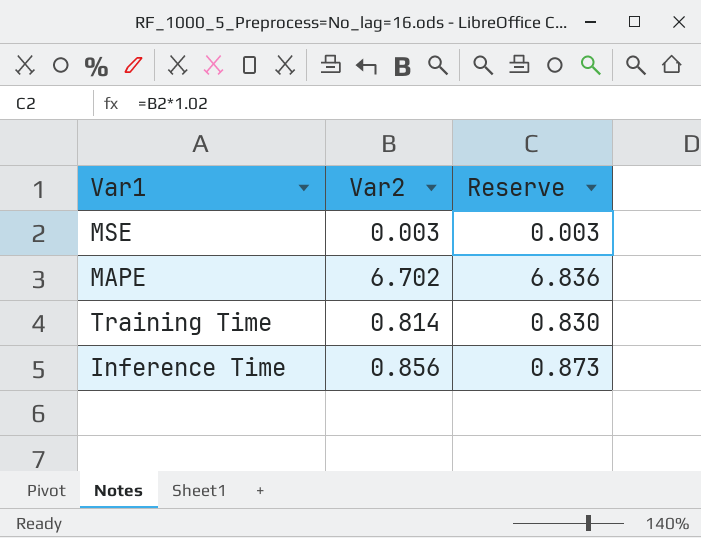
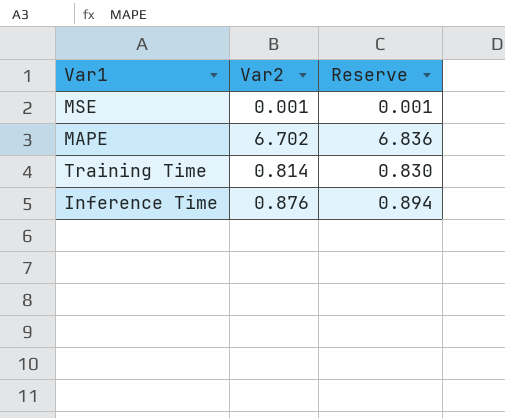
MSE | Var2: 0.003 -> 0.001
MSE | Reserve: 0.003 -> 0.001
Inference Time | Var2: 0.856 -> 0.876
Inference Time | Reserve: 0.873 -> 0.894

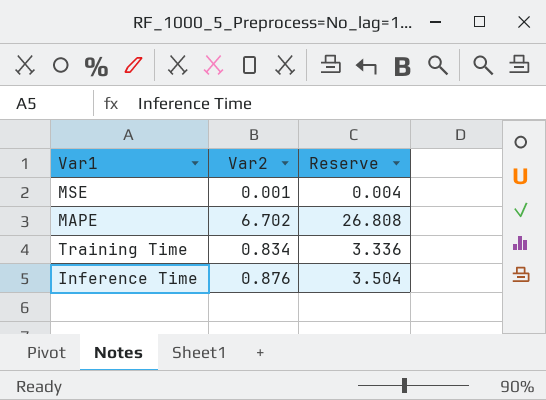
column Reserve | formula: [Var2] * 1.02 -> [Var2] * 4
Training Time | Var2: 0.814 -> 0.834

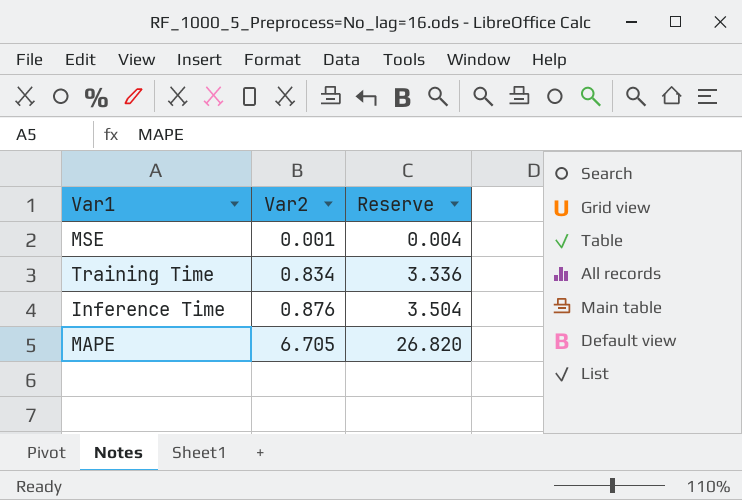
row order: none -> Var2 ascending
MAPE | Var2: 6.702 -> 6.705
MAPE | Reserve: 26.808 -> 26.820

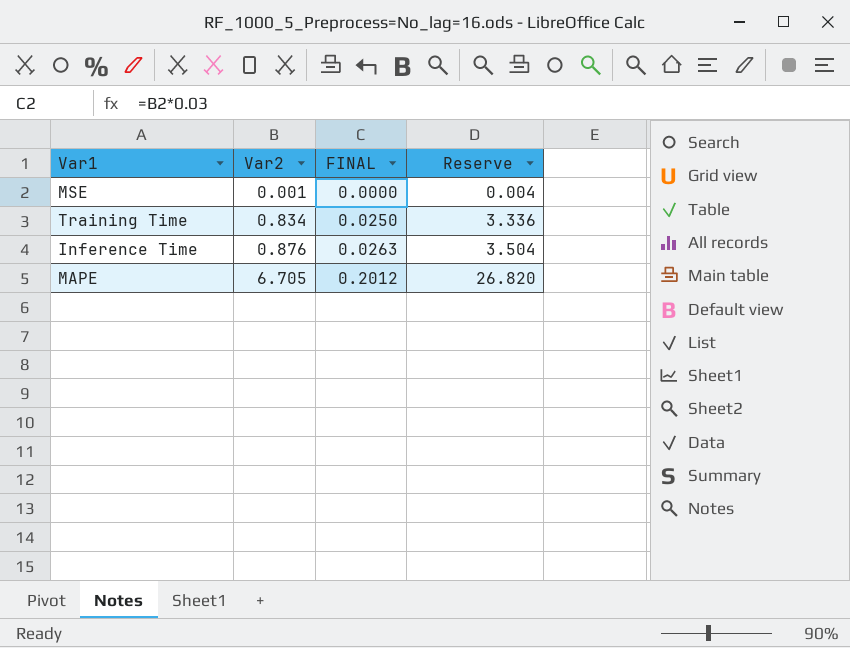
column FINAL | formula: none -> [Var2] * 0.03

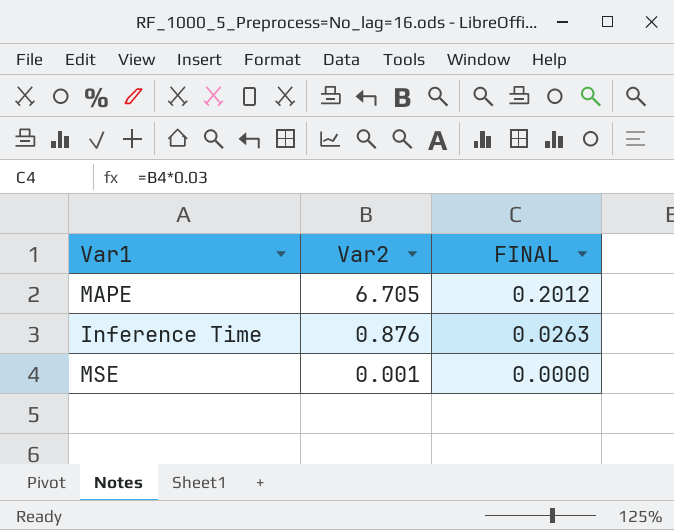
row order: Var2 ascending -> Var2 descending
column Reserve | formula: [Var2] * 4 -> none
row Training Time: 0.834 | 0.0250 | 3.336 -> none

